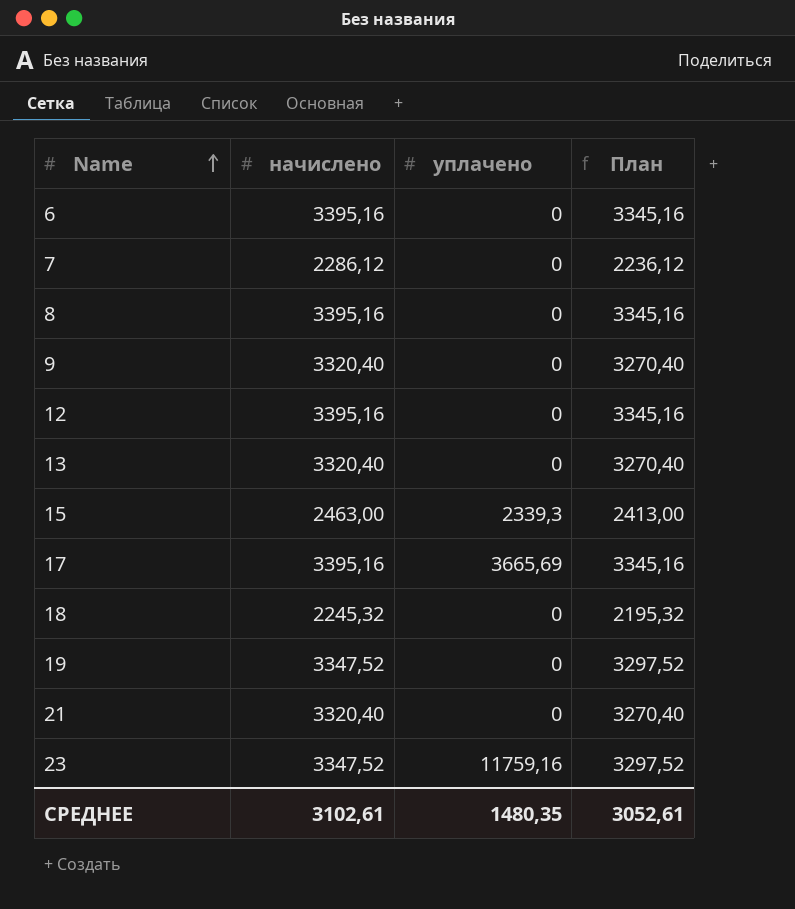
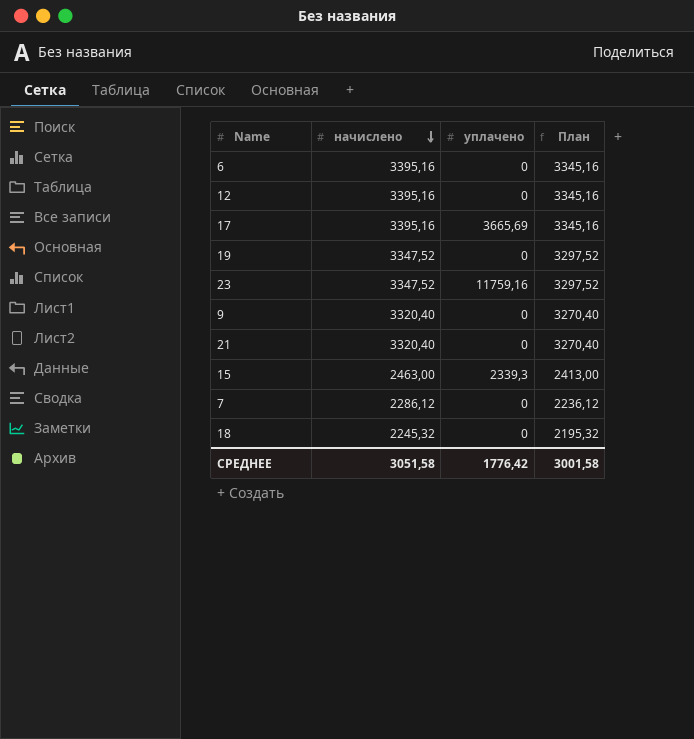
row order: Name ascending -> начислено descending
row 8: 3395,16 | 0 | 3345,16 -> none
row 13: 3320,40 | 0 | 3270,40 -> none
СРЕДНЕЕ | начислено: 3102,61 -> 3051,58
СРЕДНЕЕ | уплачено: 1480,35 -> 1776,42
СРЕДНЕЕ | План: 3052,61 -> 3001,58

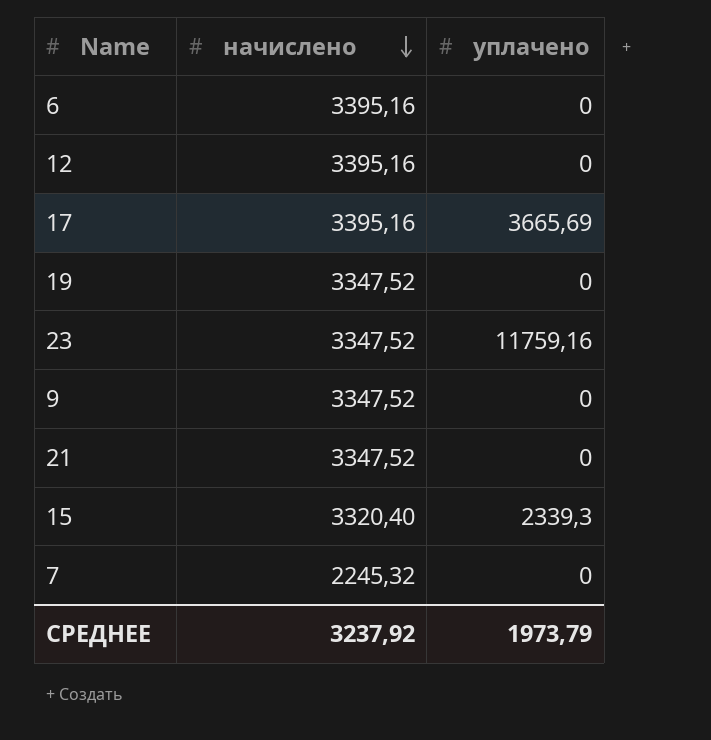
column План | formula: [начислено] - 50 -> none
row 18: 2245,32 | 0 | 2195,32 -> none
9 | начислено: 3320,40 -> 3347,52
21 | начислено: 3320,40 -> 3347,52
15 | начислено: 2463,00 -> 3320,40
7 | начислено: 2286,12 -> 2245,32
СРЕДНЕЕ | начислено: 3051,58 -> 3237,92
СРЕДНЕЕ | уплачено: 1776,42 -> 1973,79

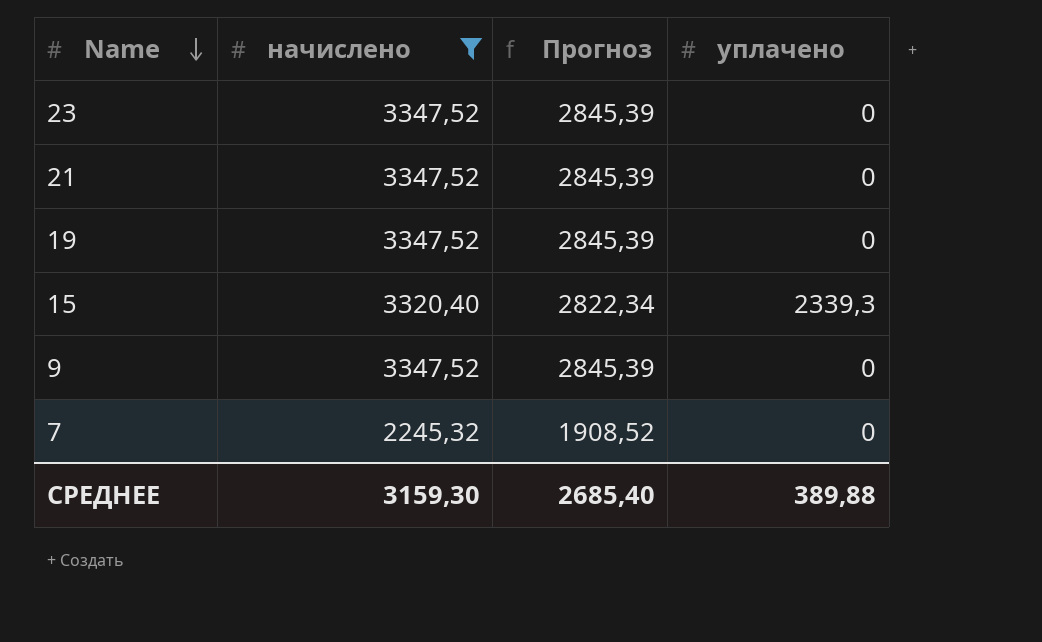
filter: none -> начислено != 3395,16
row order: начислено descending -> Name descending
column Прогноз | formula: none -> [начислено] * 0,85
23 | уплачено: 11759,16 -> 0
СРЕДНЕЕ | начислено: 3237,92 -> 3159,30
СРЕДНЕЕ | уплачено: 1973,79 -> 389,88

